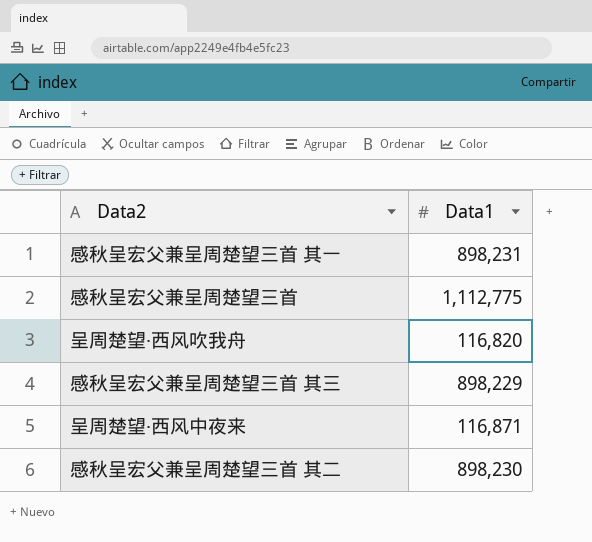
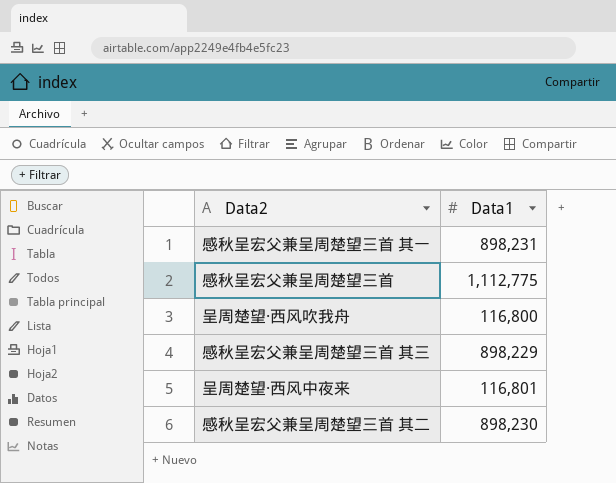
呈周楚望·西风吹我舟 | Data1: 116,820 -> 116,800
呈周楚望·西风中夜来 | Data1: 116,871 -> 116,801

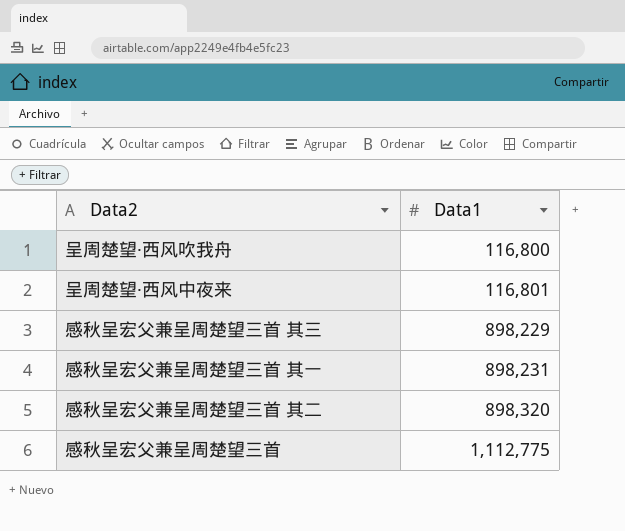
row order: none -> Data1 ascending
感秋呈宏父兼呈周楚望三首 其二 | Data1: 898,230 -> 898,320

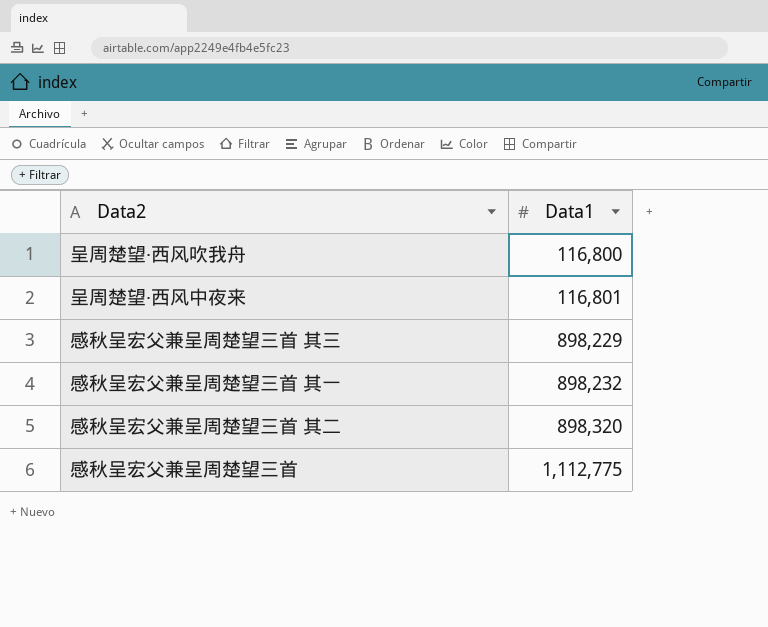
感秋呈宏父兼呈周楚望三首 其一 | Data1: 898,231 -> 898,232

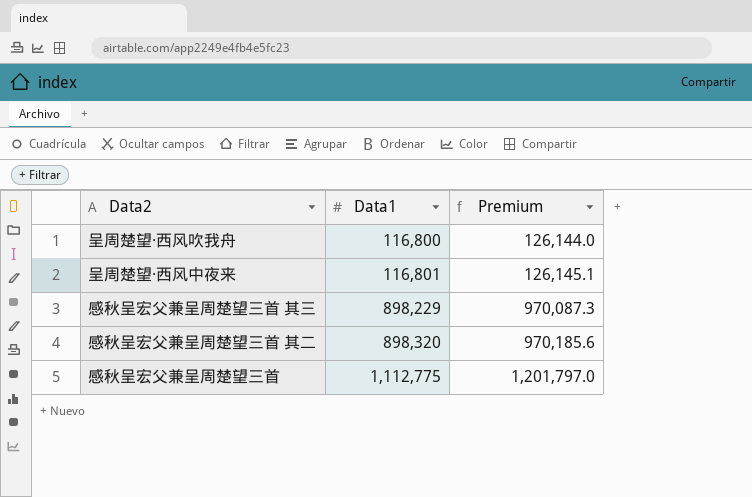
column Premium | formula: none -> [Data1] * 1.08
row 感秋呈宏父兼呈周楚望三首 其一: 898,232 -> none

